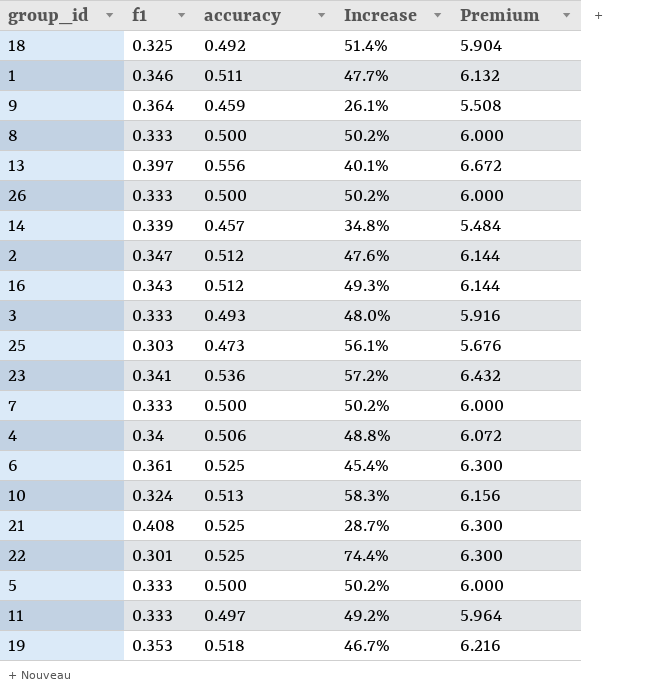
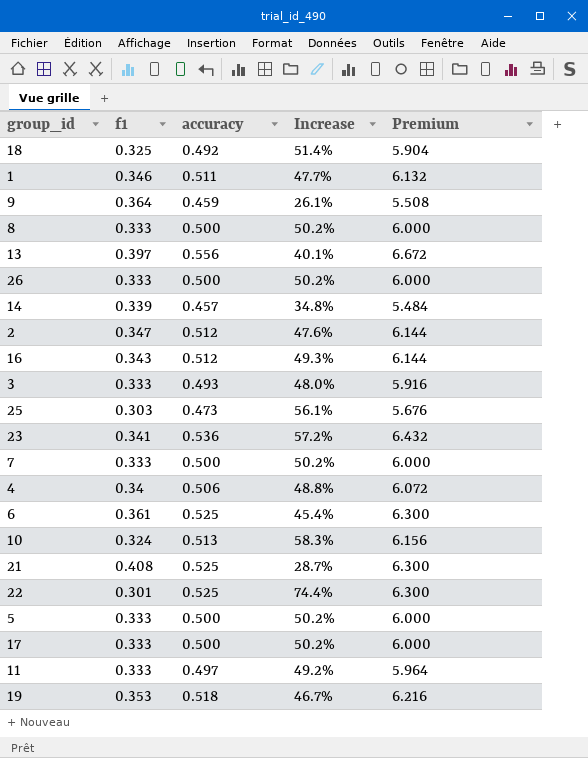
row 17: none -> 0.333 | 0.500 | 50.2% | 6.000

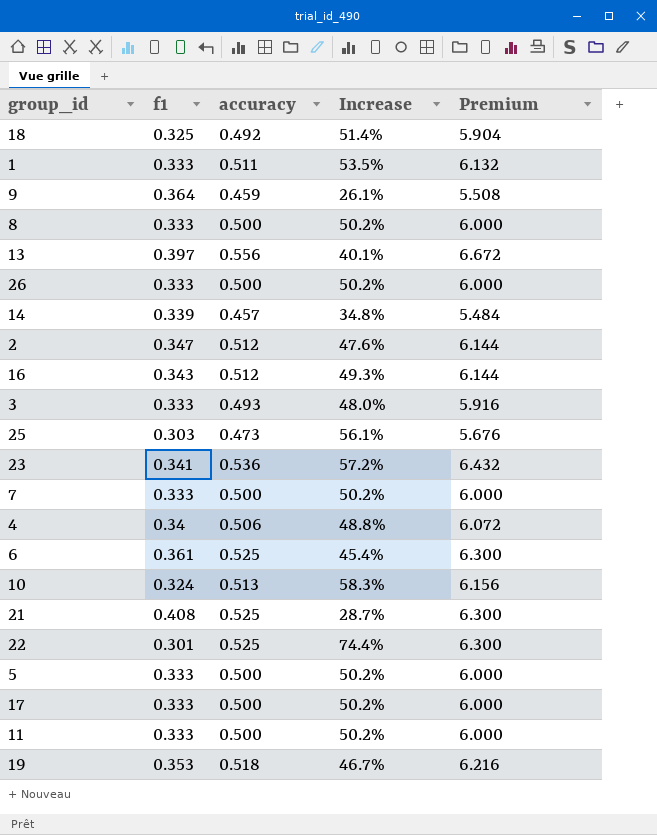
1 | f1: 0.346 -> 0.333
1 | Increase: 47.7% -> 53.5%
11 | accuracy: 0.497 -> 0.500
11 | Increase: 49.2% -> 50.2%
11 | Premium: 5.964 -> 6.000

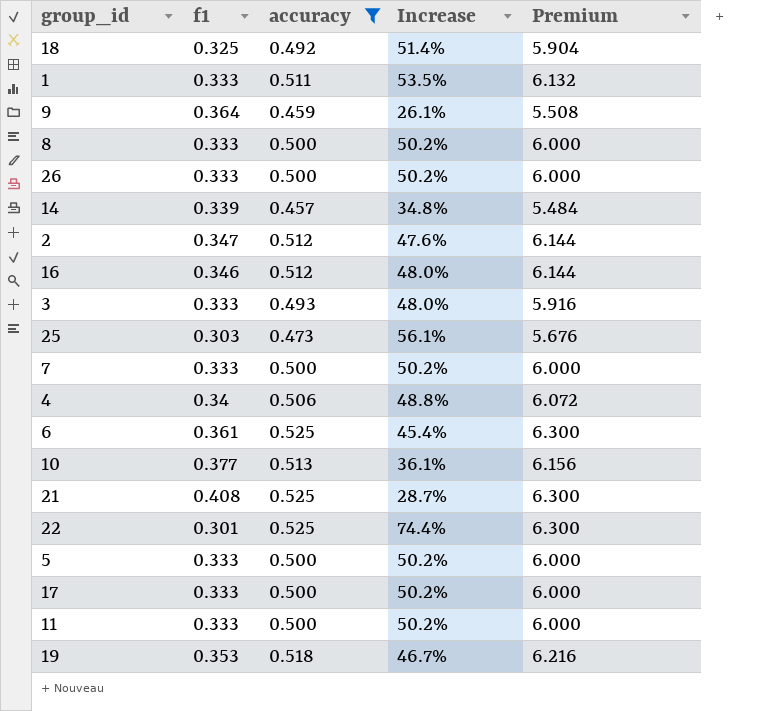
filter: none -> accuracy <= 0.525
16 | f1: 0.343 -> 0.346
16 | Increase: 49.3% -> 48.0%
10 | f1: 0.324 -> 0.377
10 | Increase: 58.3% -> 36.1%

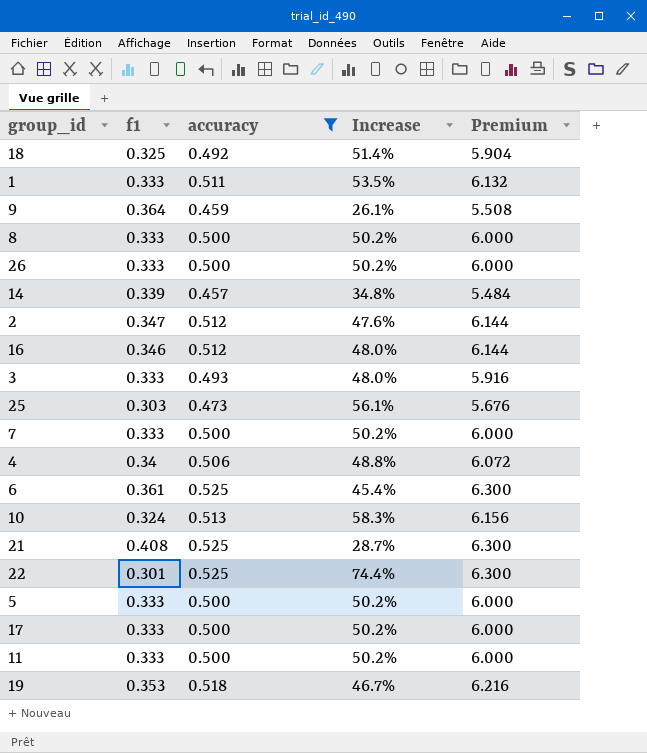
10 | f1: 0.377 -> 0.324
10 | Increase: 36.1% -> 58.3%

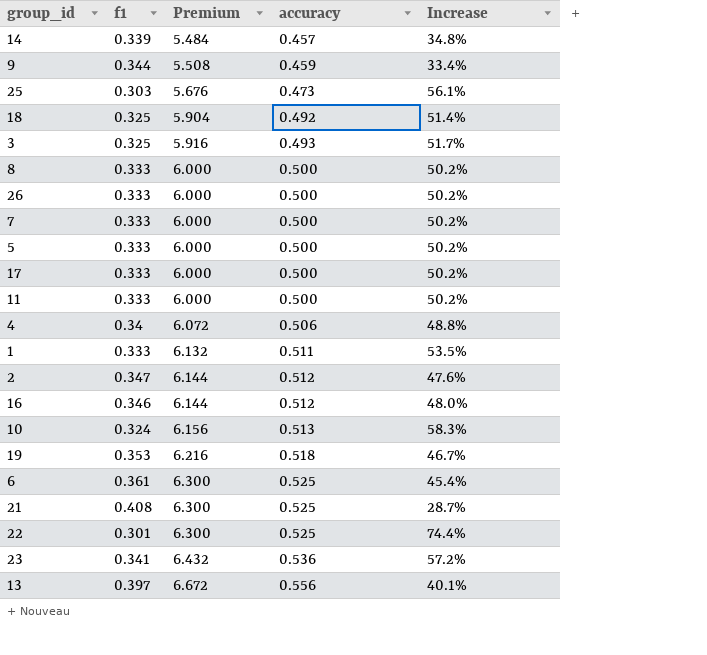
filter: accuracy <= 0.525 -> none
row order: none -> Premium ascending
column Premium | position: 5 -> 3
9 | f1: 0.364 -> 0.344
9 | Increase: 26.1% -> 33.4%
3 | f1: 0.333 -> 0.325
3 | Increase: 48.0% -> 51.7%

